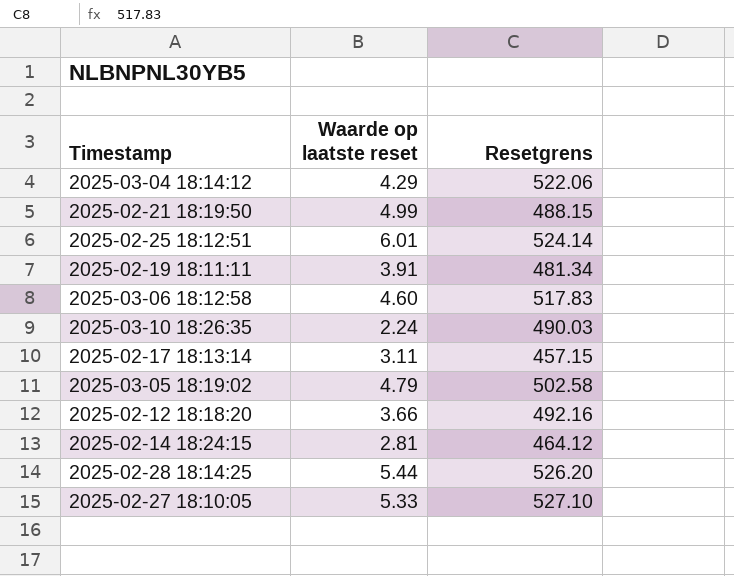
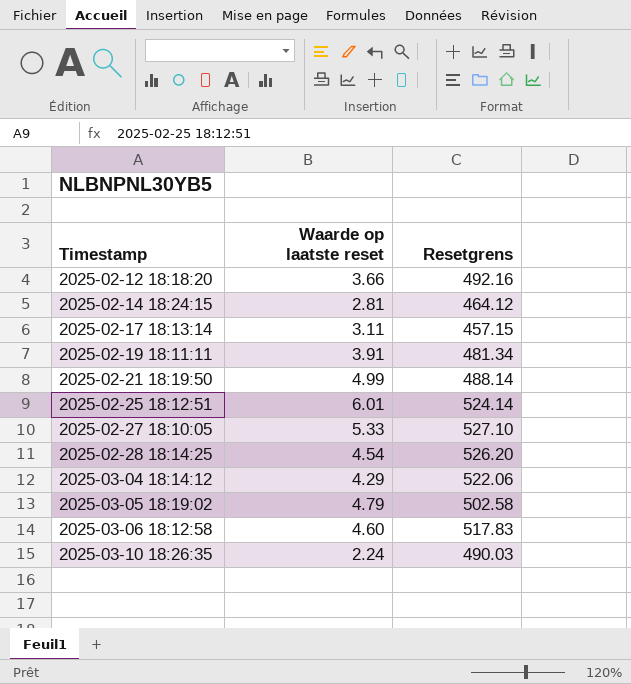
row order: none -> Timestamp ascending
2025-02-21 18:19:50 | Resetgrens: 488.15 -> 488.14
2025-02-28 18:14:25 | Waarde op laatste reset: 5.44 -> 4.54

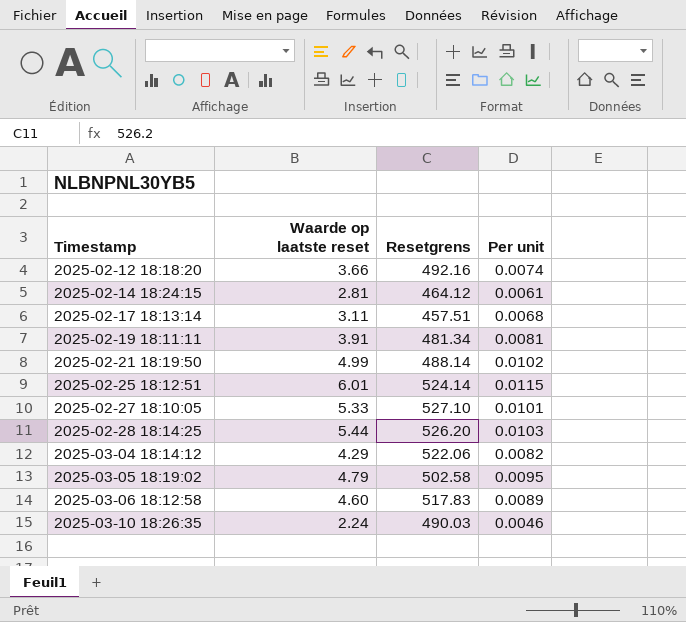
column Per unit | formula: none -> [Waarde op laatste reset] / [Resetgrens]
2025-02-17 18:13:14 | Resetgrens: 457.15 -> 457.51
2025-02-28 18:14:25 | Waarde op laatste reset: 4.54 -> 5.44

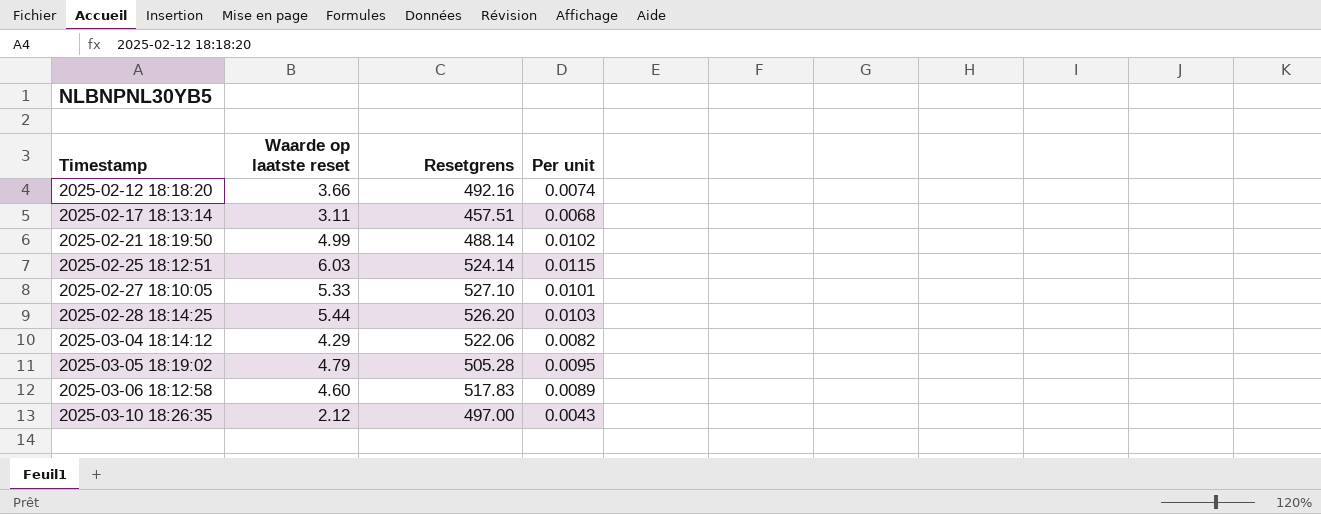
row 2025-02-14 18:24:15: 2.81 | 464.12 | 0.0061 -> none
row 2025-02-19 18:11:11: 3.91 | 481.34 | 0.0081 -> none
2025-02-25 18:12:51 | Waarde op laatste reset: 6.01 -> 6.03
2025-03-05 18:19:02 | Resetgrens: 502.58 -> 505.28
2025-03-10 18:26:35 | Waarde op laatste reset: 2.24 -> 2.12
2025-03-10 18:26:35 | Resetgrens: 490.03 -> 497.00
2025-03-10 18:26:35 | Per unit: 0.0046 -> 0.0043

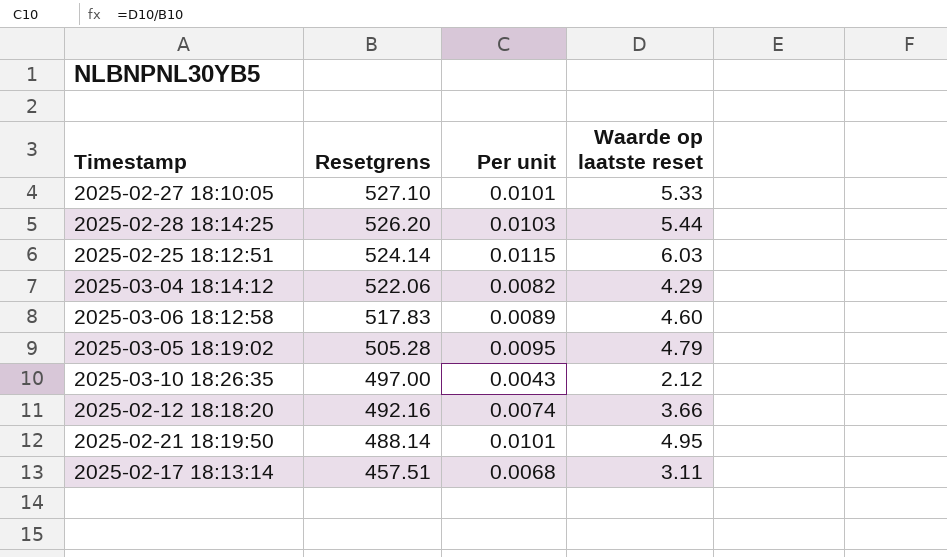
row order: Timestamp ascending -> Resetgrens descending
column Waarde op laatste reset | position: 2 -> 4
2025-02-21 18:19:50 | Per unit: 0.0102 -> 0.0101
2025-02-21 18:19:50 | Waarde op laatste reset: 4.99 -> 4.95

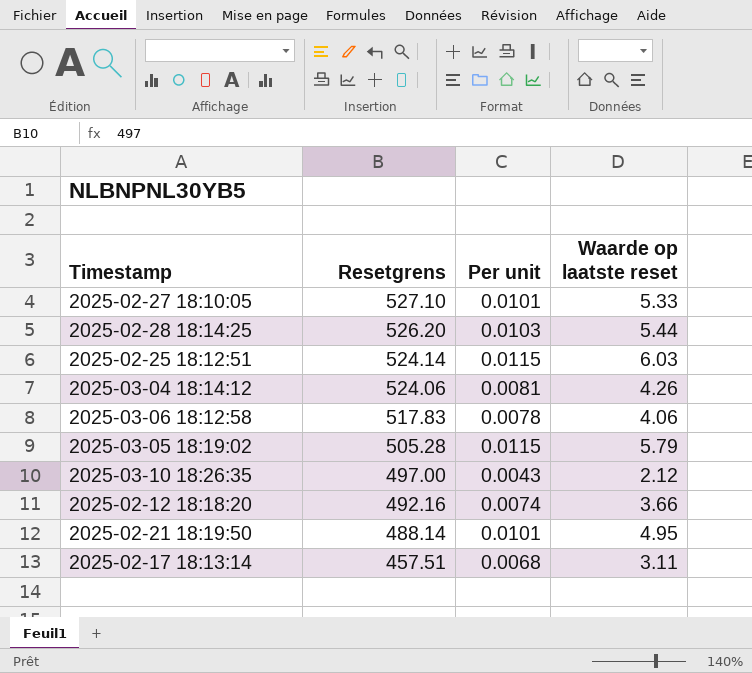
2025-03-04 18:14:12 | Resetgrens: 522.06 -> 524.06
2025-03-04 18:14:12 | Per unit: 0.0082 -> 0.0081
2025-03-04 18:14:12 | Waarde op laatste reset: 4.29 -> 4.26
2025-03-06 18:12:58 | Per unit: 0.0089 -> 0.0078
2025-03-06 18:12:58 | Waarde op laatste reset: 4.60 -> 4.06
2025-03-05 18:19:02 | Per unit: 0.0095 -> 0.0115
2025-03-05 18:19:02 | Waarde op laatste reset: 4.79 -> 5.79

